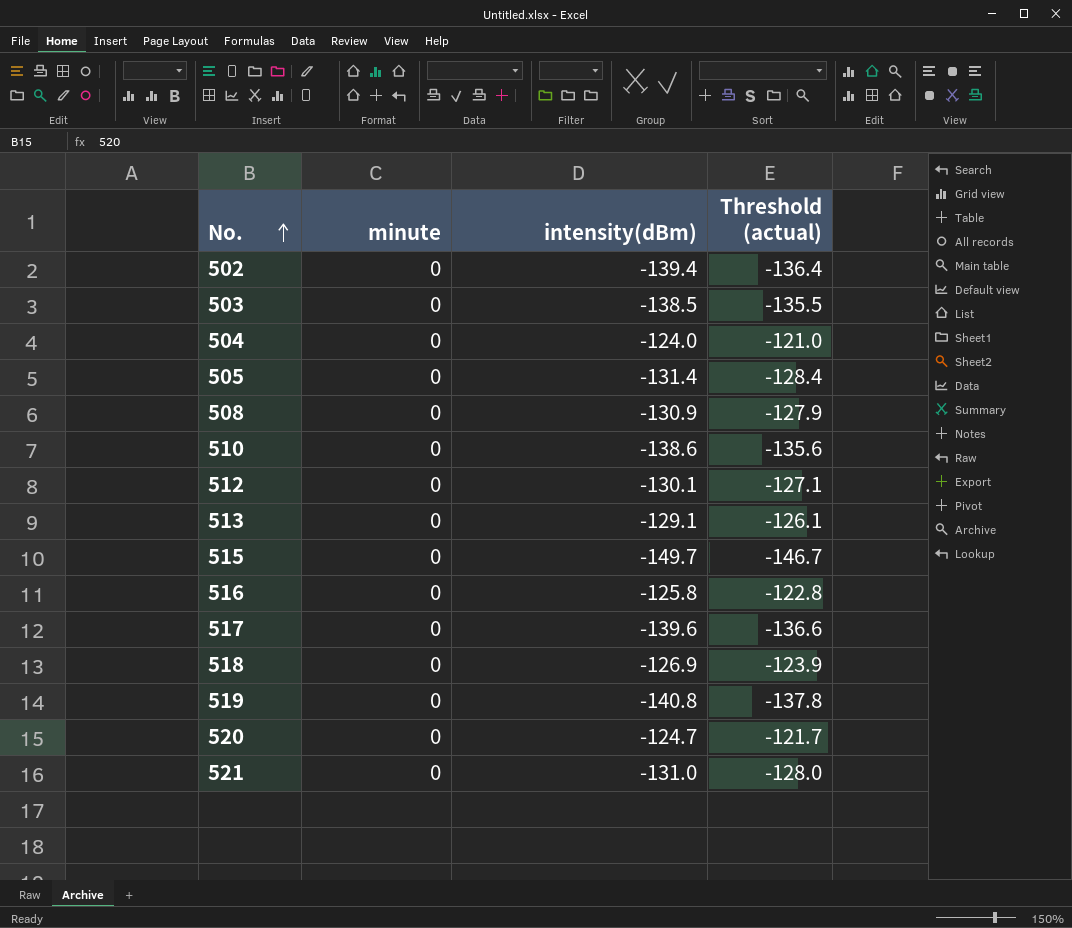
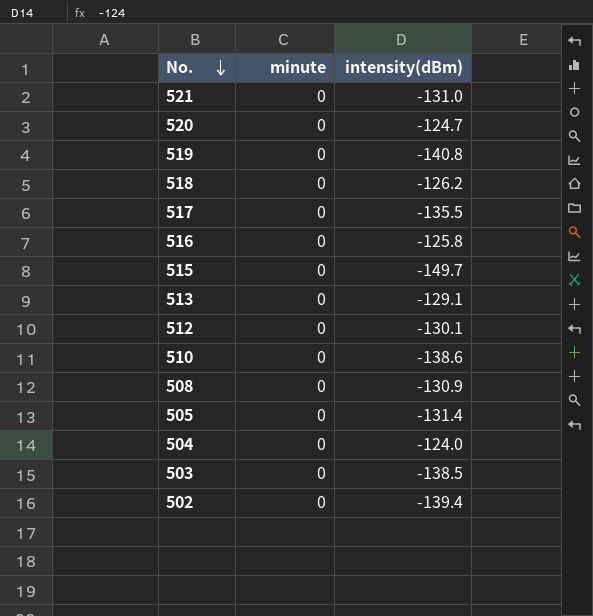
row order: No. ascending -> No. descending
column Threshold (actual) | formula: [intensity(dBm)] + 3 -> none
518 | intensity(dBm): -126.9 -> -126.2
517 | intensity(dBm): -139.6 -> -135.5

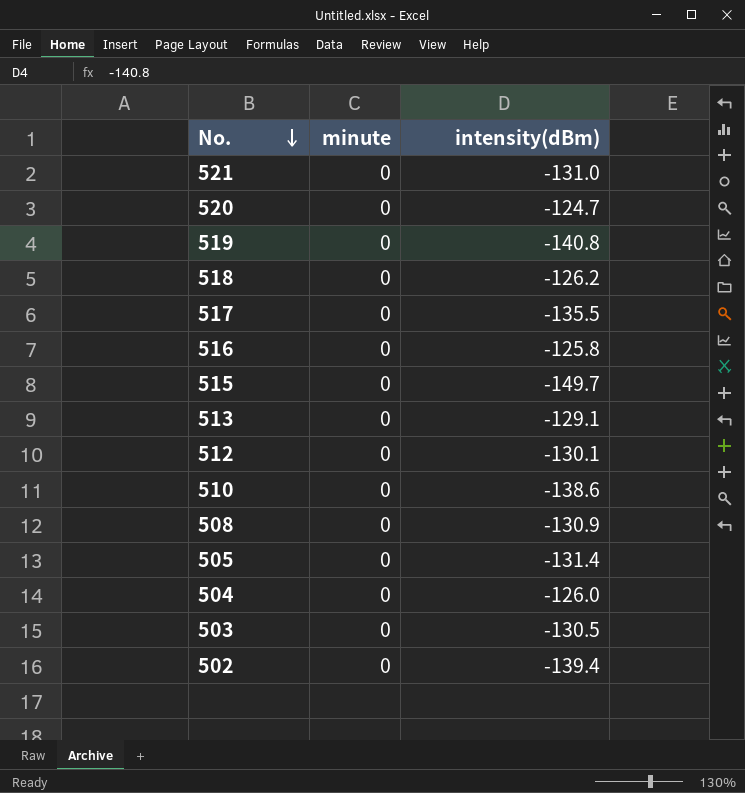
504 | intensity(dBm): -124.0 -> -126.0
503 | intensity(dBm): -138.5 -> -130.5

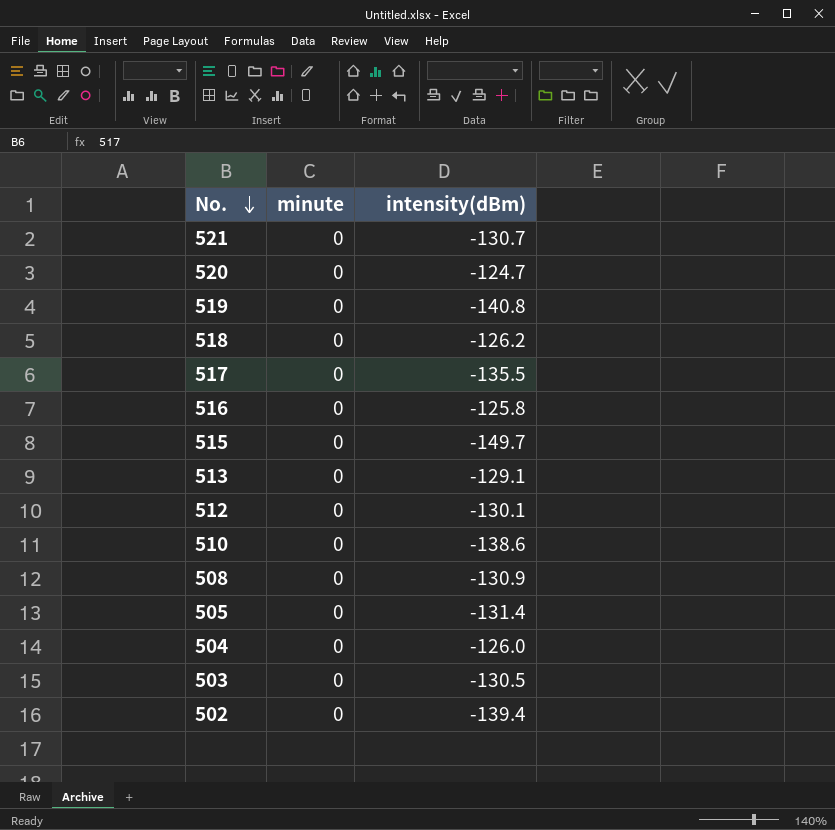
521 | intensity(dBm): -131.0 -> -130.7

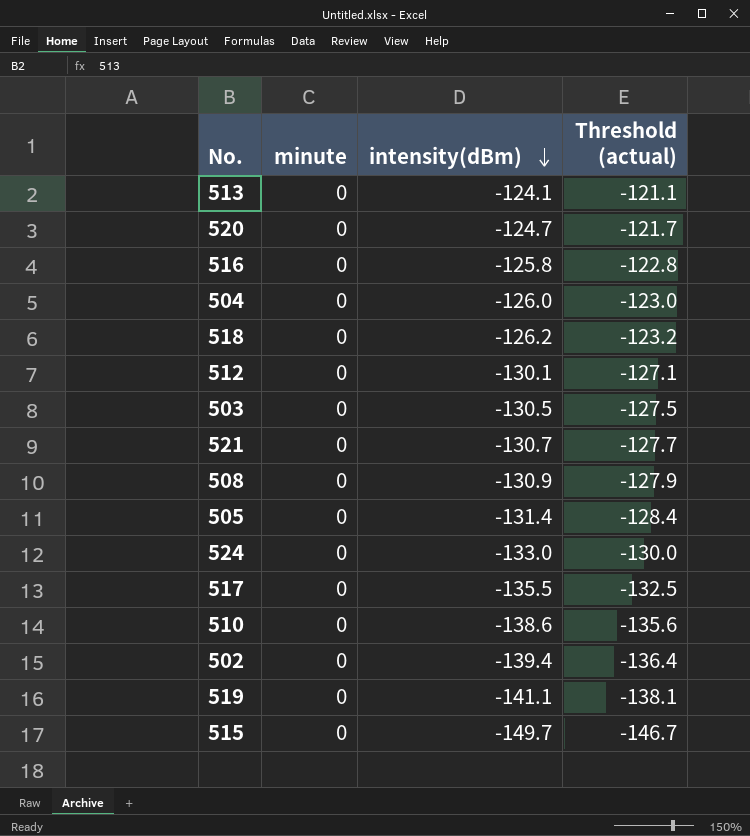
row order: No. descending -> intensity(dBm) descending
column Threshold (actual) | formula: none -> [intensity(dBm)] + 3
513 | intensity(dBm): -129.1 -> -124.1
row 524: none -> 0 | -133.0 | -130.0
519 | intensity(dBm): -140.8 -> -141.1

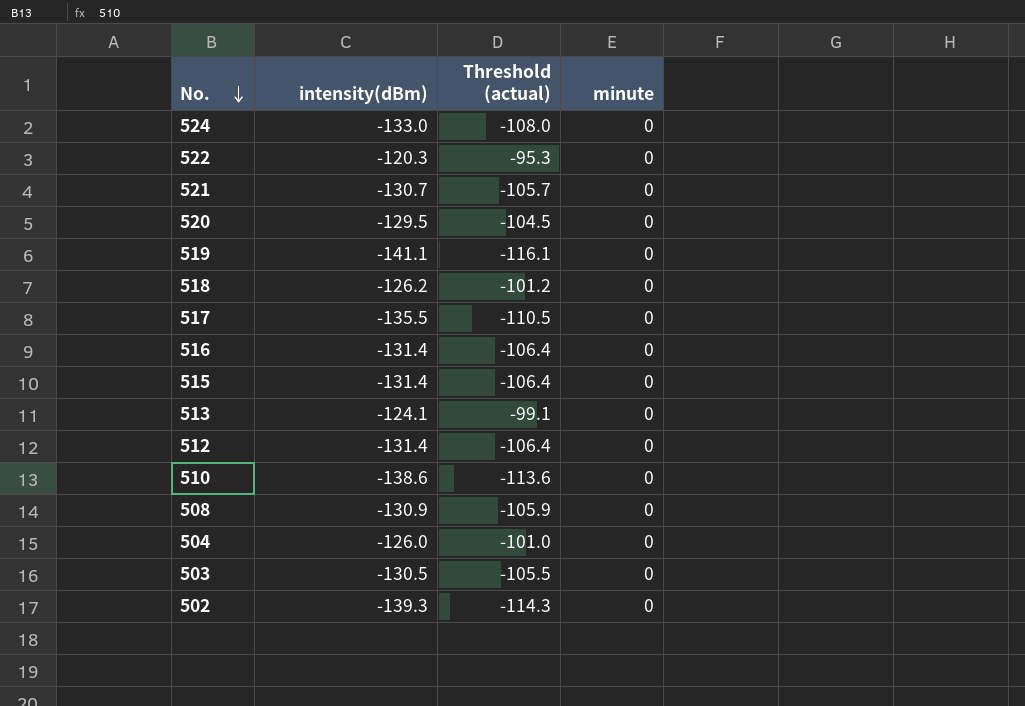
row order: intensity(dBm) descending -> No. descending
column Threshold (actual) | formula: [intensity(dBm)] + 3 -> [intensity(dBm)] + 25
column minute | position: 2 -> 4
row 505: 0 | -131.4 | -128.4 -> none
row 522: none -> -120.3 | -95.3 | 0
520 | intensity(dBm): -124.7 -> -129.5
516 | intensity(dBm): -125.8 -> -131.4
515 | intensity(dBm): -149.7 -> -131.4
512 | intensity(dBm): -130.1 -> -131.4
502 | intensity(dBm): -139.4 -> -139.3

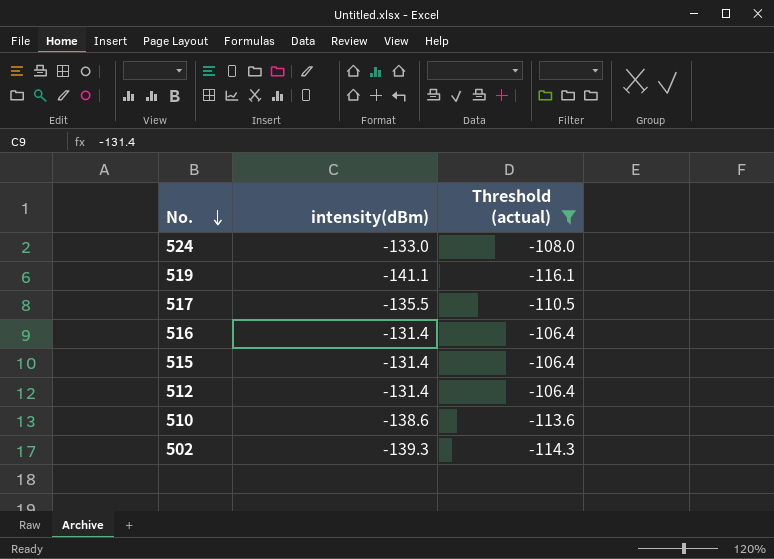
filter: none -> Threshold (actual) <= -106.4
column minute | position: 4 -> none

